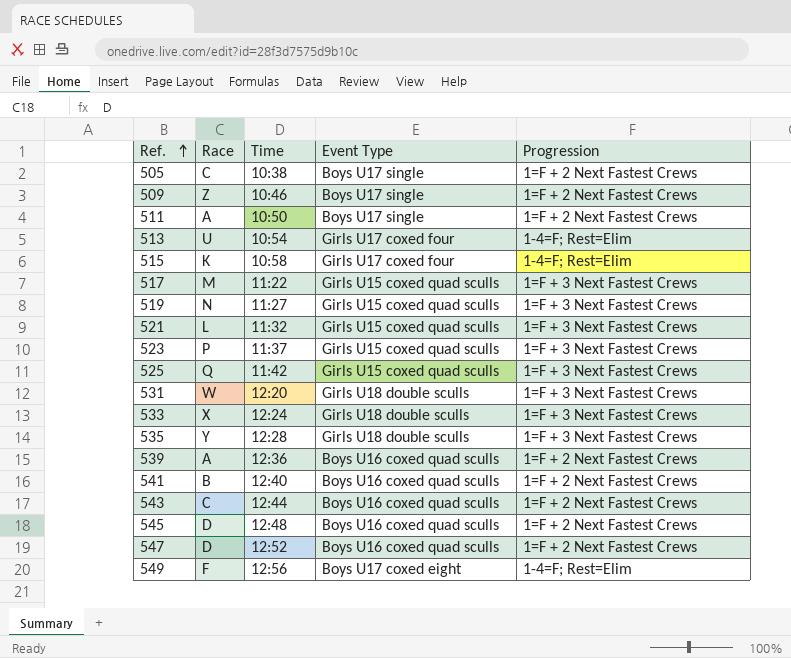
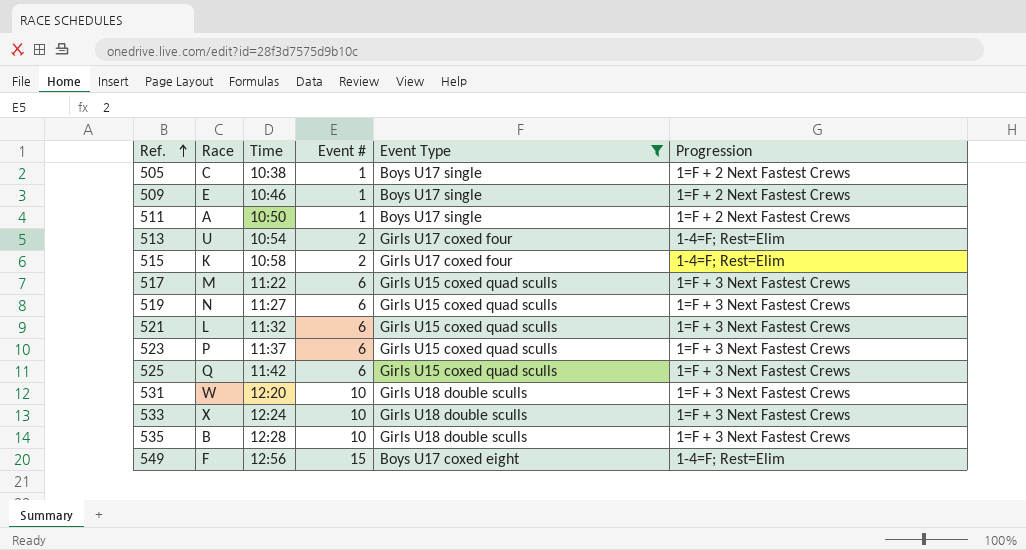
filter: none -> Event Type != Boys U16 coxed quad sculls
column Event # | position: none -> 4
509 | Race: Z -> E
535 | Race: Y -> B

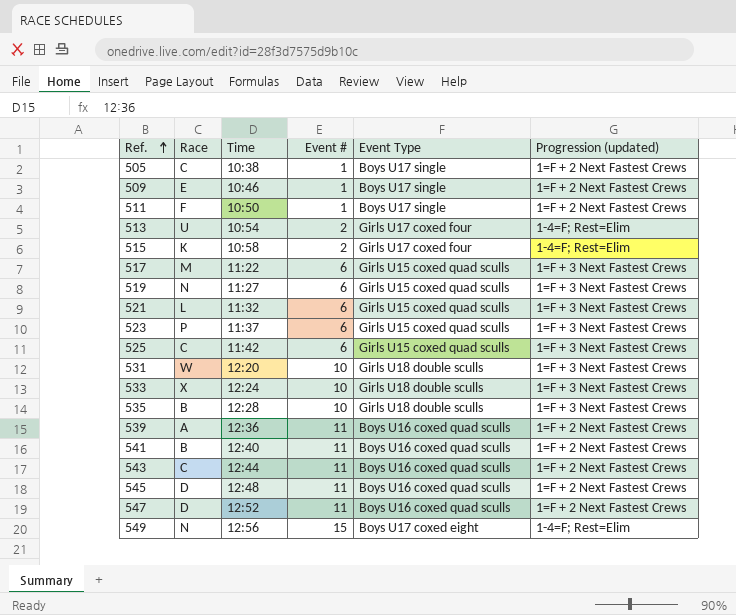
filter: Event Type != Boys U16 coxed quad sculls -> none
column name: Progression -> Progression (updated)
511 | Race: A -> F
525 | Race: Q -> C
549 | Race: F -> N

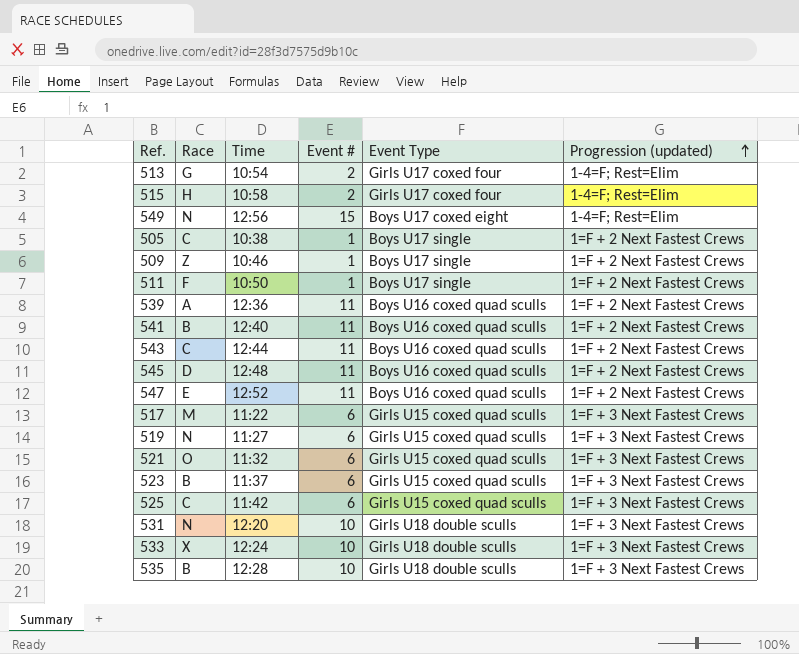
row order: Ref. ascending -> Progression (updated) ascending
513 | Race: U -> G
515 | Race: K -> H
509 | Race: E -> Z
547 | Race: D -> E
521 | Race: L -> O
523 | Race: P -> B
531 | Race: W -> N

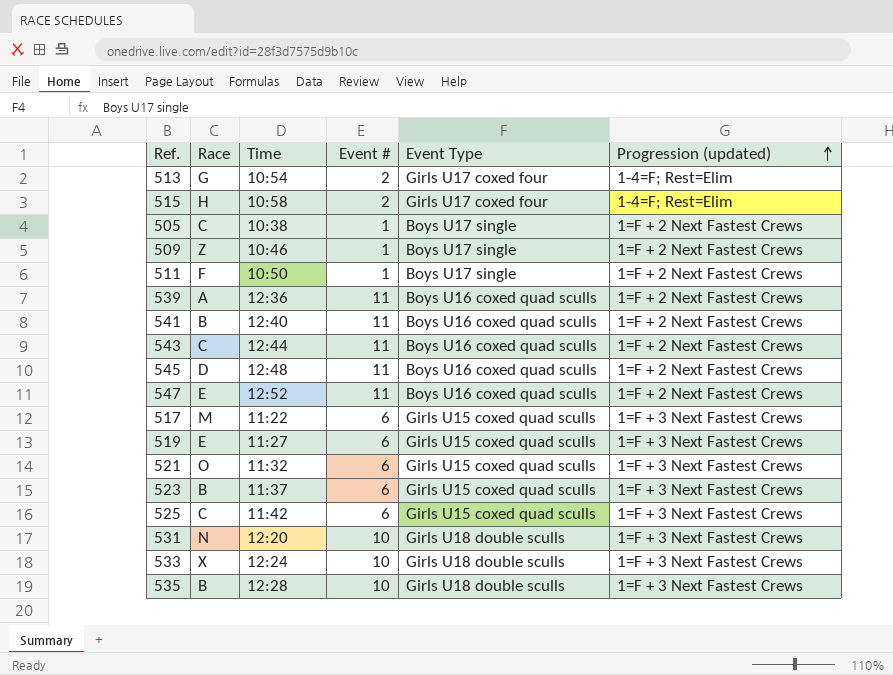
row 549: N | 12:56 | 15 | Boys U17 coxed eight | 1-4=F; Rest=Elim -> none
519 | Race: N -> E

